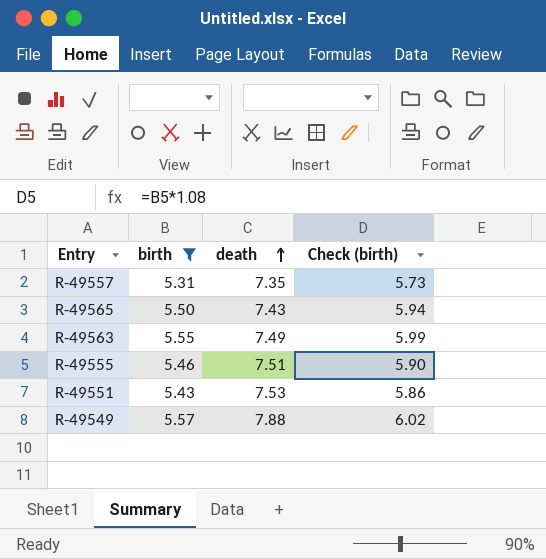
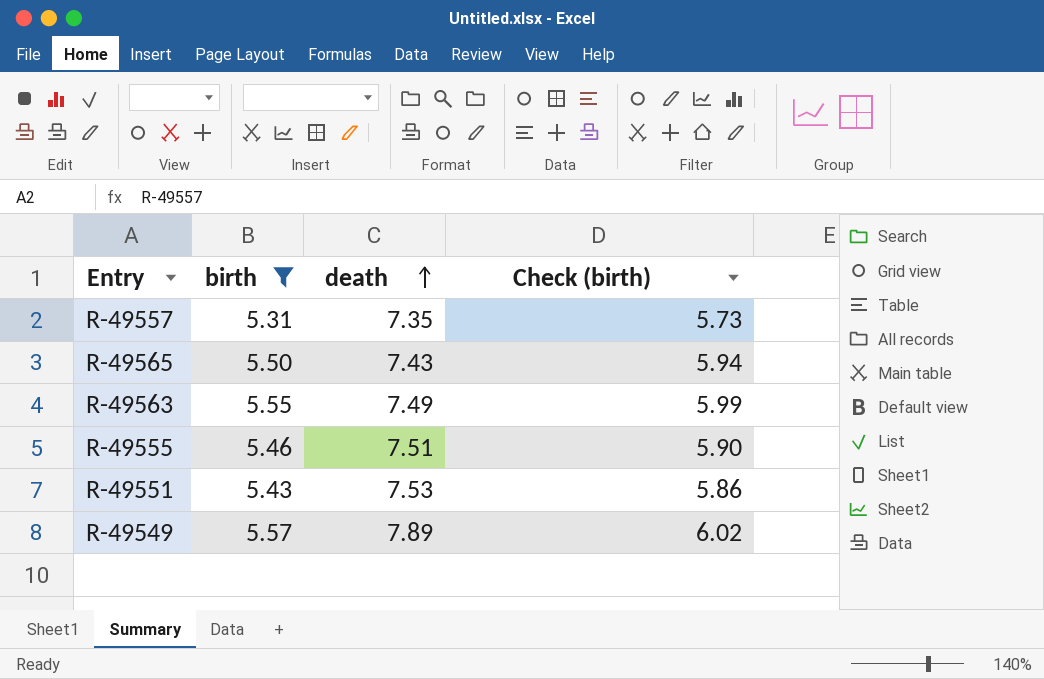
R-49549 | death: 7.88 -> 7.89

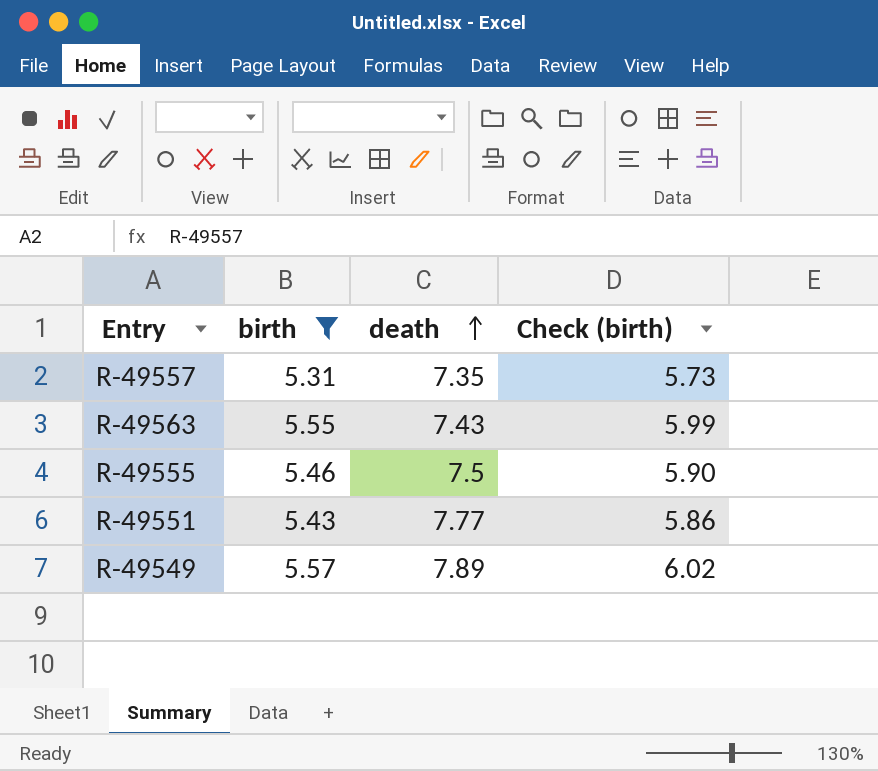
row R-49565: 5.50 | 7.43 | 5.94 -> none
R-49563 | death: 7.49 -> 7.43
R-49555 | death: 7.51 -> 7.5
R-49551 | death: 7.53 -> 7.77

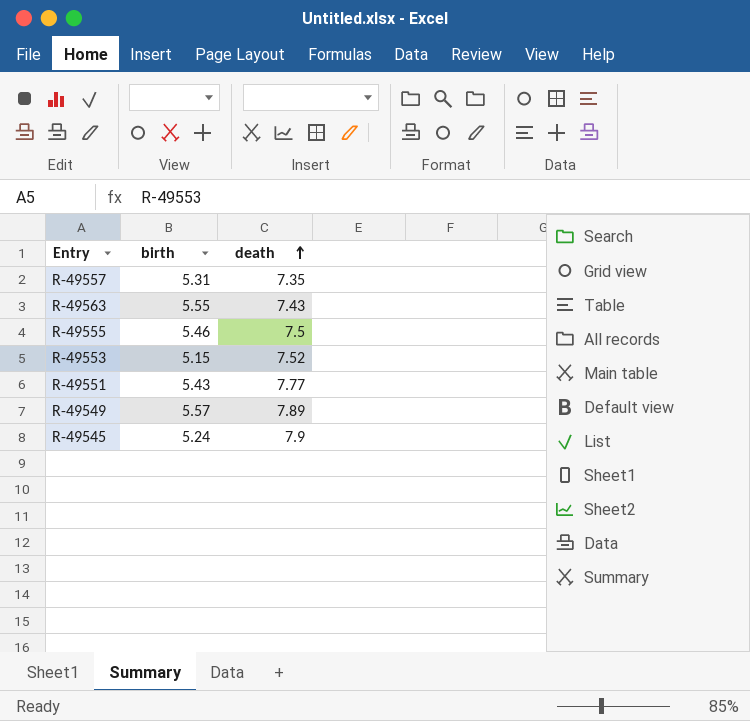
filter: birth >= 5.31 -> none
column Check (birth) | formula: [birth] * 1.08 -> none

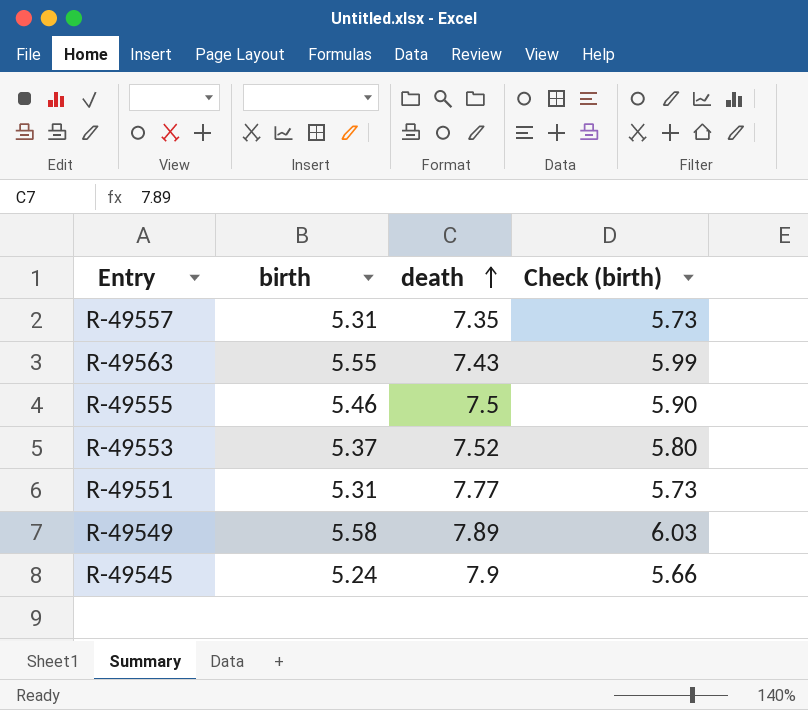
column Check (birth) | formula: none -> [birth] * 1.08
R-49553 | birth: 5.15 -> 5.37
R-49551 | birth: 5.43 -> 5.31
R-49549 | birth: 5.57 -> 5.58

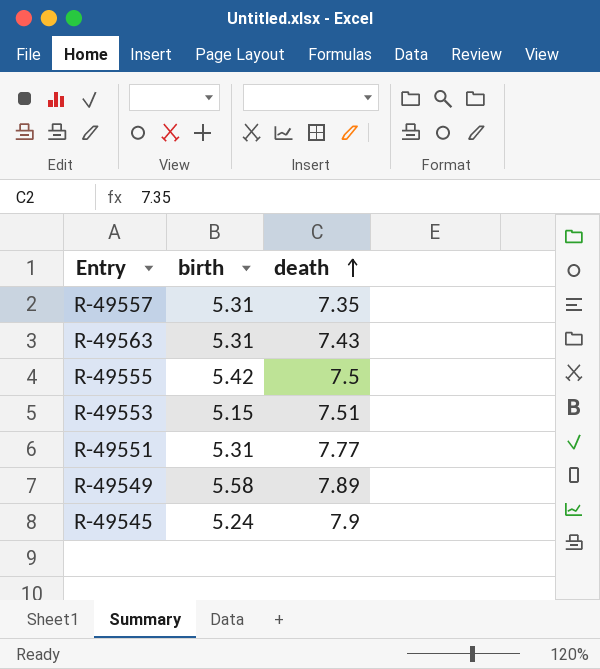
column Check (birth) | formula: [birth] * 1.08 -> none
R-49563 | birth: 5.55 -> 5.31
R-49555 | birth: 5.46 -> 5.42
R-49553 | birth: 5.37 -> 5.15
R-49553 | death: 7.52 -> 7.51

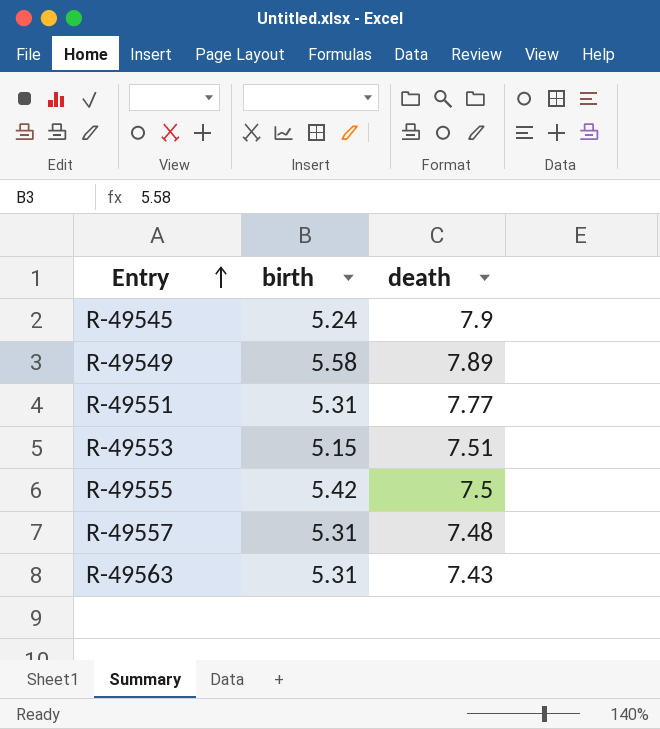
row order: death ascending -> Entry ascending
R-49557 | death: 7.35 -> 7.48

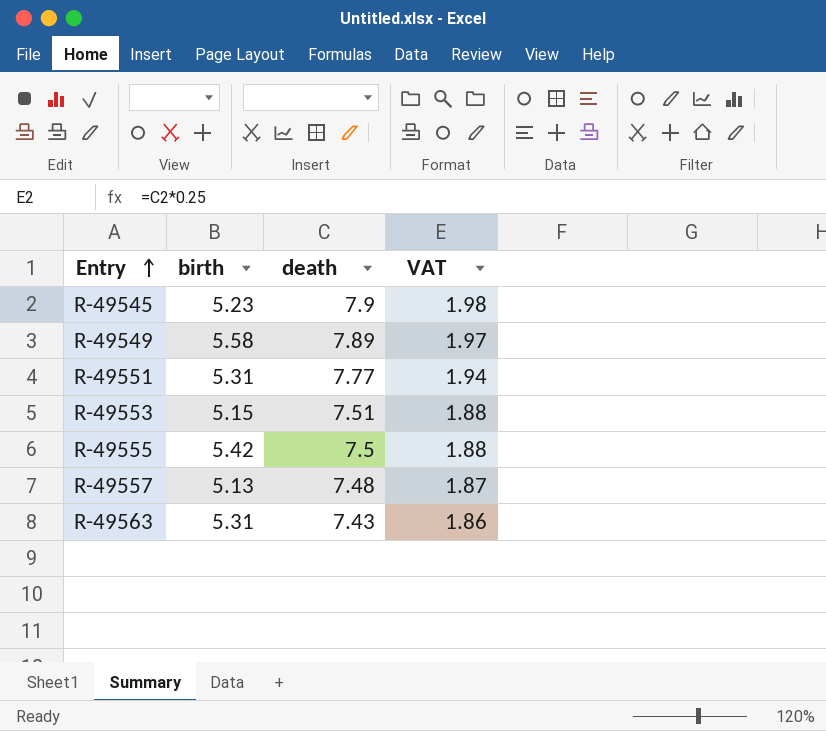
column VAT | formula: none -> [death] * 0.25
R-49545 | birth: 5.24 -> 5.23
R-49557 | birth: 5.31 -> 5.13

